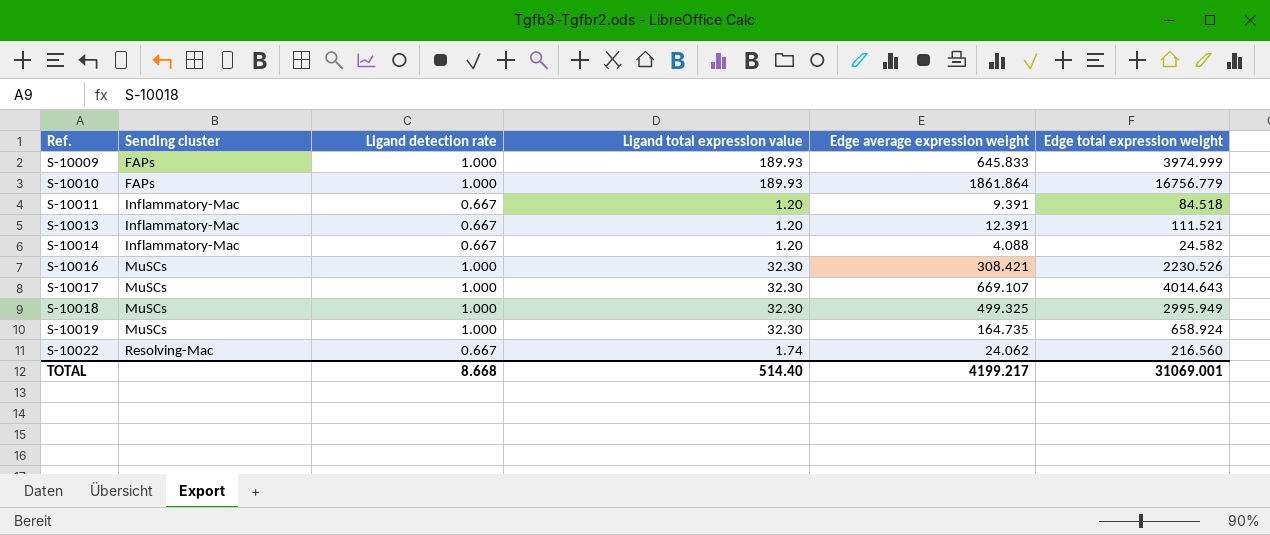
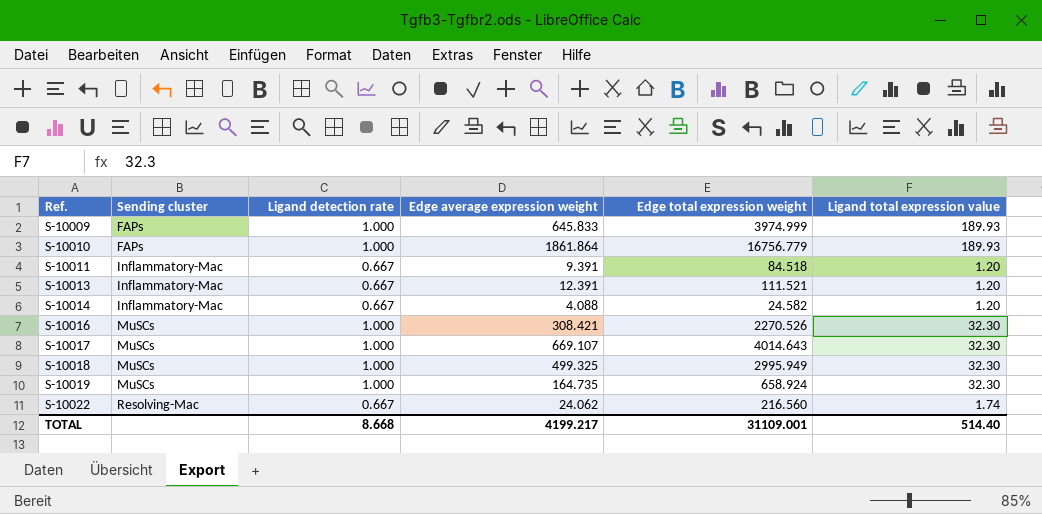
column Ligand total expression value | position: 4 -> 6
S-10016 | Edge total expression weight: 2230.526 -> 2270.526
TOTAL | Edge total expression weight: 31069.001 -> 31109.001

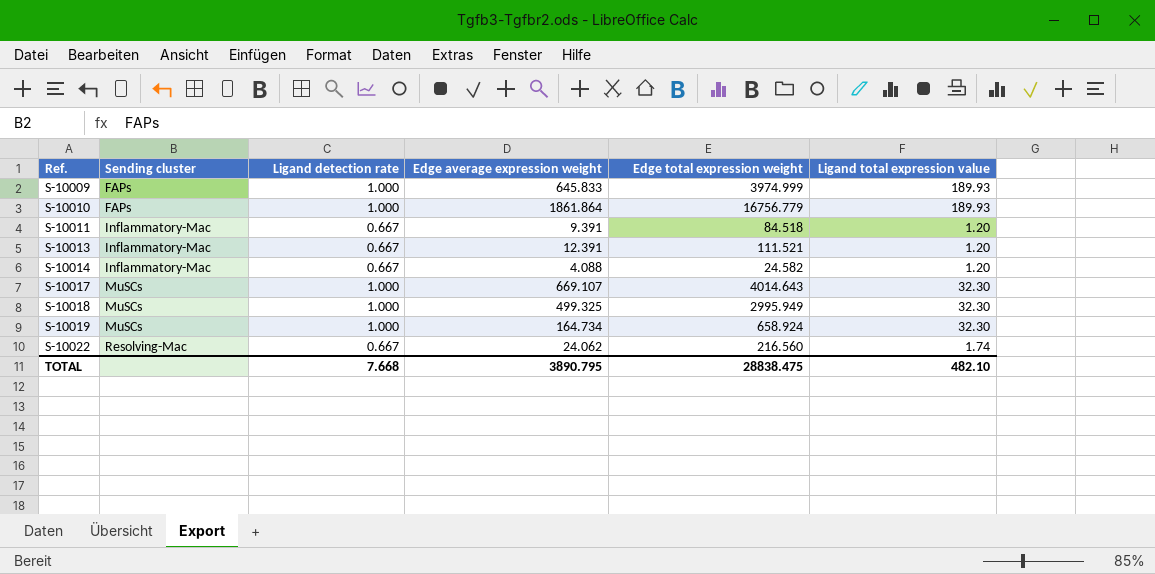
row S-10016: MuSCs | 1.000 | 308.421 | 2270.526 | 32.30 -> none
S-10019 | Edge average expression weight: 164.735 -> 164.734
TOTAL | Ligand detection rate: 8.668 -> 7.668
TOTAL | Edge average expression weight: 4199.217 -> 3890.795
TOTAL | Edge total expression weight: 31109.001 -> 28838.475
TOTAL | Ligand total expression value: 514.40 -> 482.10

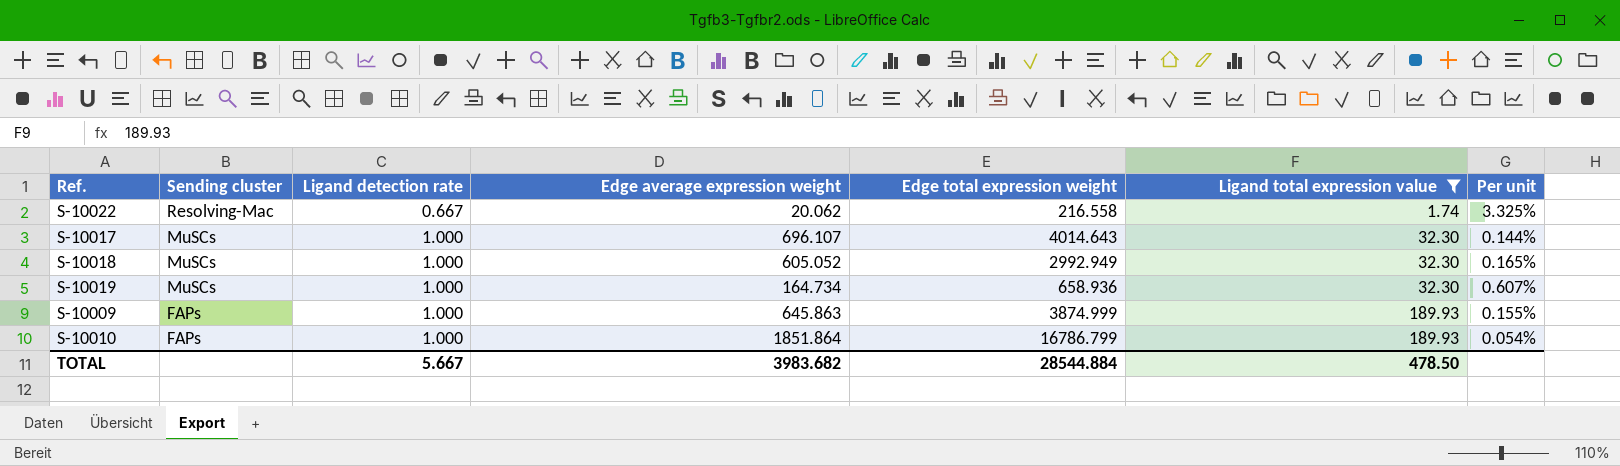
filter: none -> Ligand total expression value != 1.20
row order: Ref. ascending -> Sending cluster descending
column Per unit | formula: none -> [Ligand detection rate] / [Edge average expression weight]
S-10022 | Edge average expression weight: 24.062 -> 20.062
S-10022 | Edge total expression weight: 216.560 -> 216.558
S-10017 | Edge average expression weight: 669.107 -> 696.107
S-10018 | Edge average expression weight: 499.325 -> 605.052
S-10018 | Edge total expression weight: 2995.949 -> 2992.949
S-10019 | Edge total expression weight: 658.924 -> 658.936
S-10009 | Edge average expression weight: 645.833 -> 645.863
S-10009 | Edge total expression weight: 3974.999 -> 3874.999
S-10010 | Edge average expression weight: 1861.864 -> 1851.864
S-10010 | Edge total expression weight: 16756.779 -> 16786.799
TOTAL | Ligand detection rate: 7.668 -> 5.667
TOTAL | Edge average expression weight: 3890.795 -> 3983.682
TOTAL | Edge total expression weight: 28838.475 -> 28544.884
TOTAL | Ligand total expression value: 482.10 -> 478.50

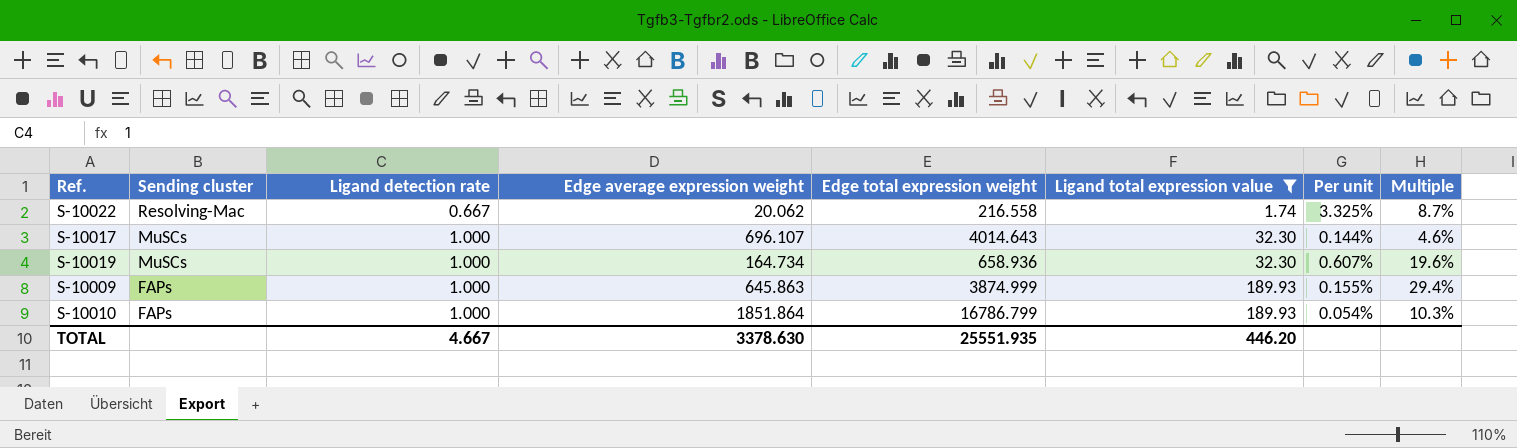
column Multiple | formula: none -> [Ligand total expression value] / [Edge average expression weight]
row S-10018: MuSCs | 1.000 | 605.052 | 2992.949 | 32.30 | 0.165% -> none
TOTAL | Ligand detection rate: 5.667 -> 4.667
TOTAL | Edge average expression weight: 3983.682 -> 3378.630
TOTAL | Edge total expression weight: 28544.884 -> 25551.935
TOTAL | Ligand total expression value: 478.50 -> 446.20

